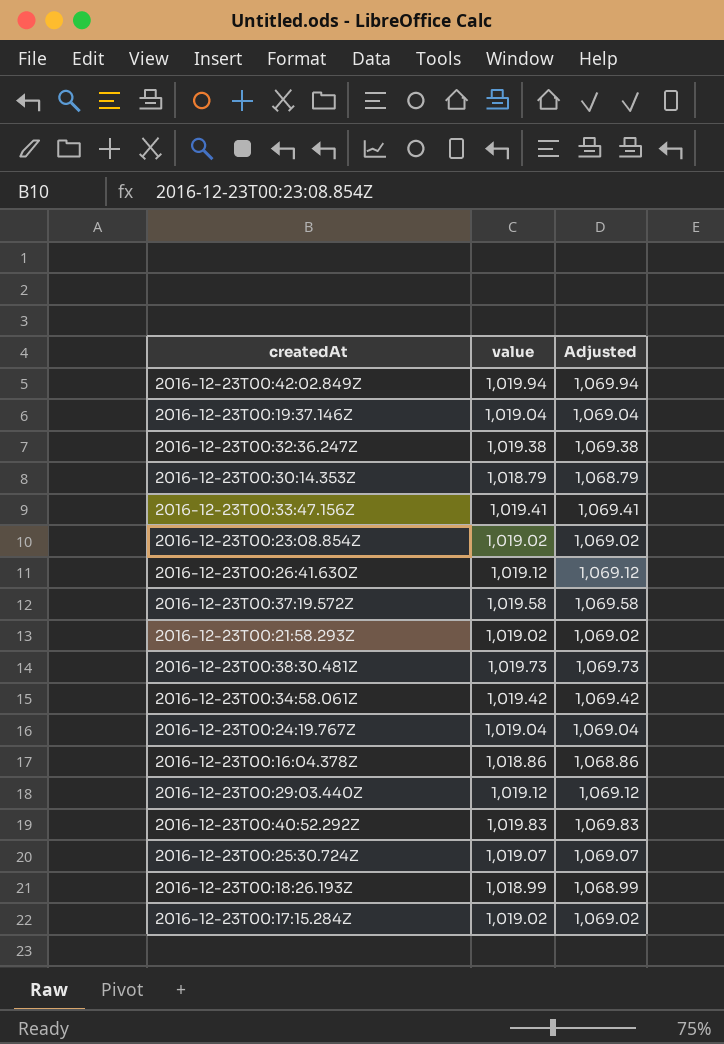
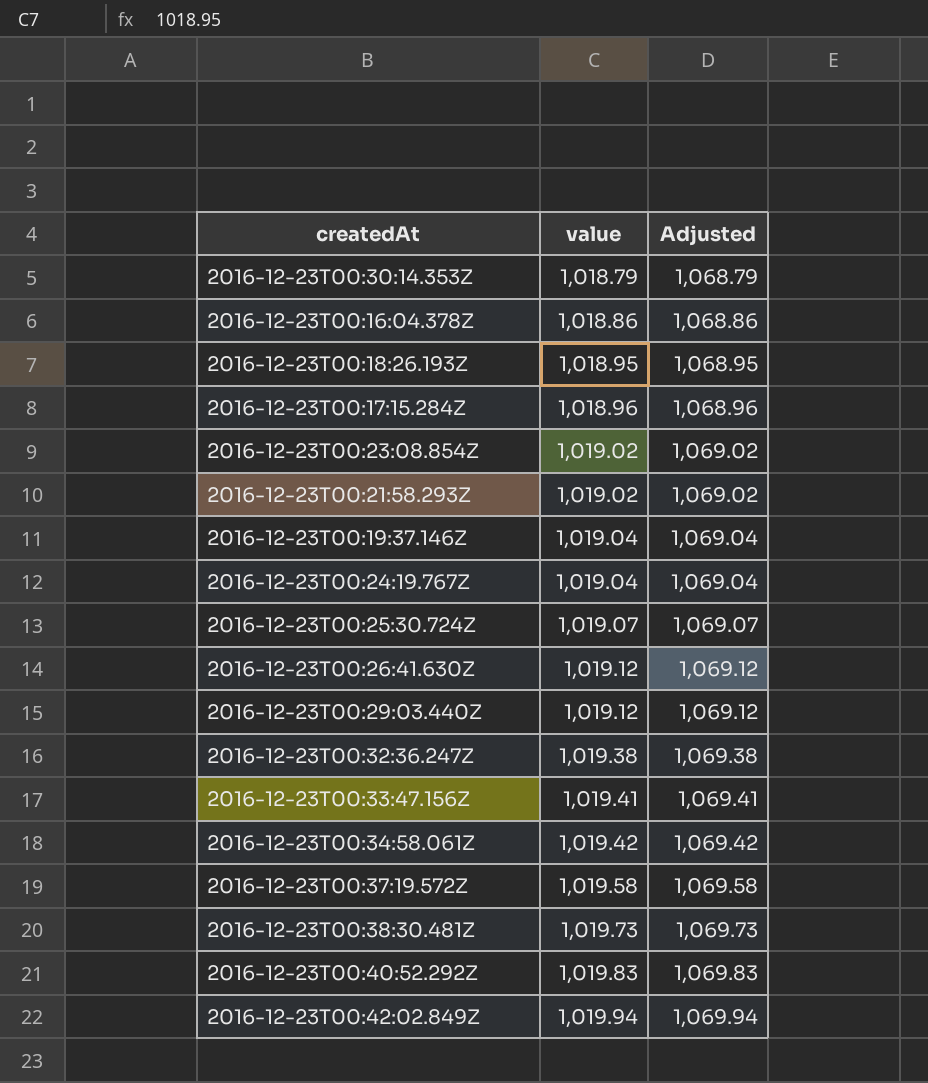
row order: none -> value ascending
2016-12-23T00:18:26.193Z | value: 1,018.99 -> 1,018.95
2016-12-23T00:18:26.193Z | Adjusted: 1,068.99 -> 1,068.95
2016-12-23T00:17:15.284Z | value: 1,019.02 -> 1,018.96
2016-12-23T00:17:15.284Z | Adjusted: 1,069.02 -> 1,068.96

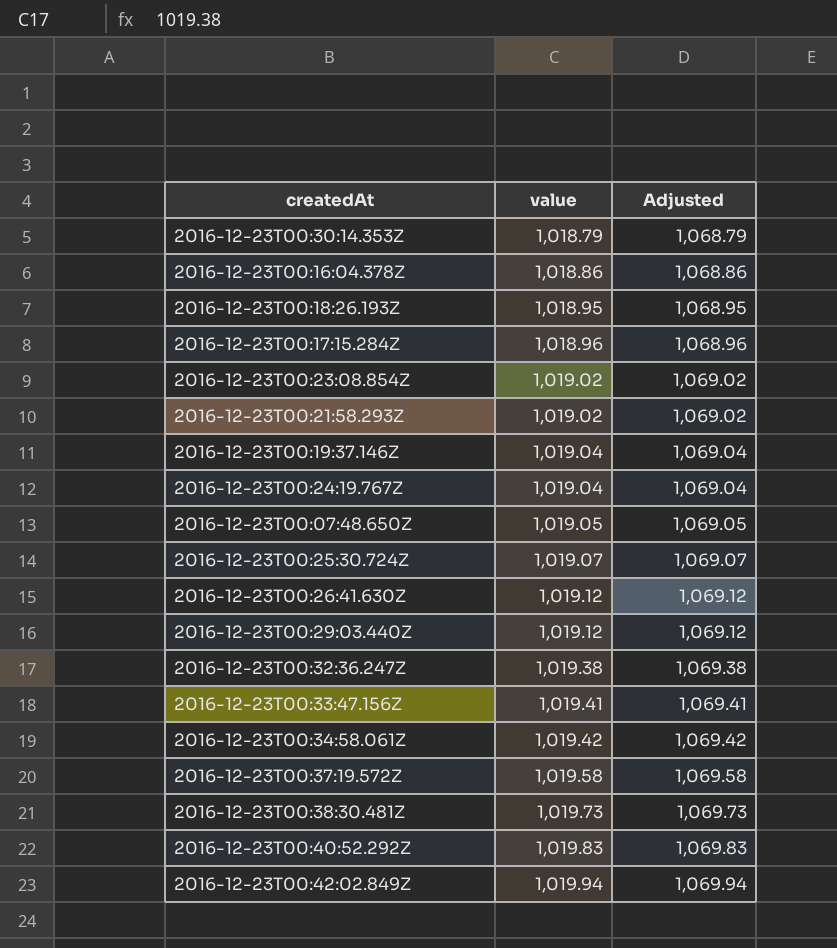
row 2016-12-23T00:07:48.650Z: none -> 1,019.05 | 1,069.05

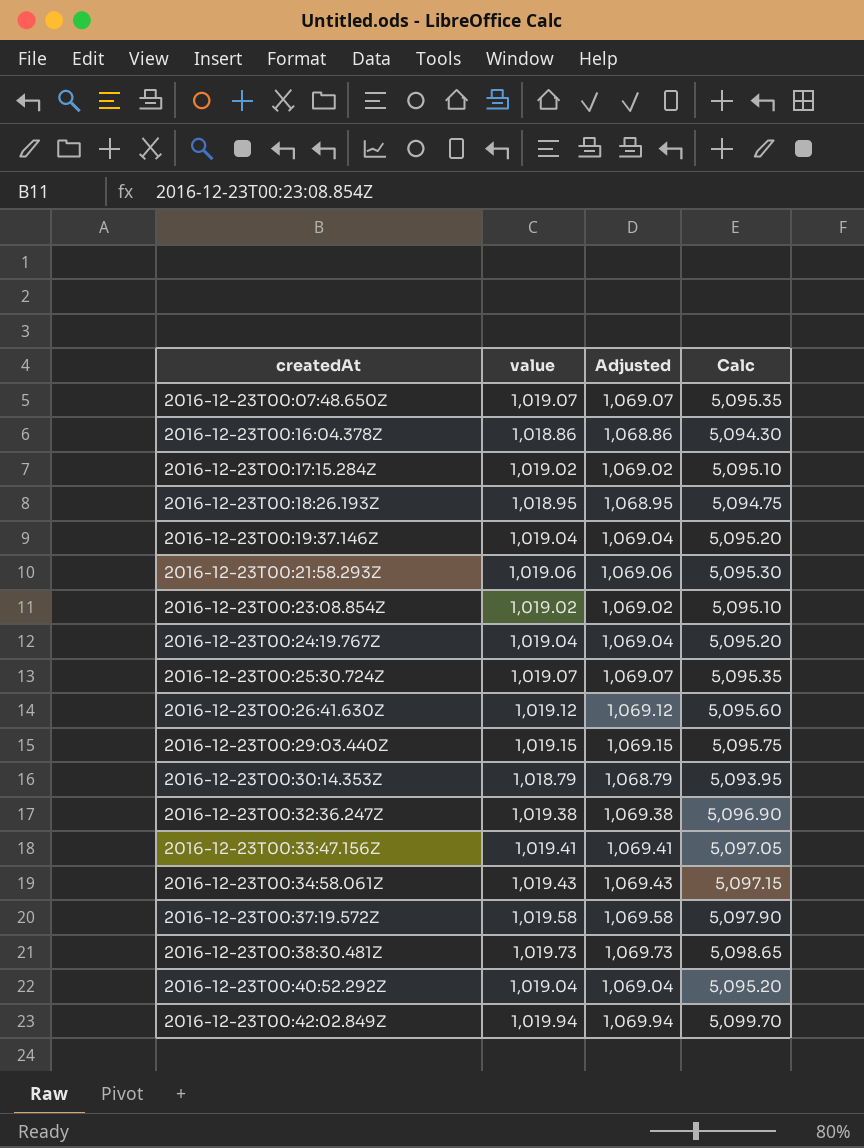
row order: value ascending -> createdAt ascending
column Calc | formula: none -> [value] * 5
2016-12-23T00:07:48.650Z | value: 1,019.05 -> 1,019.07
2016-12-23T00:07:48.650Z | Adjusted: 1,069.05 -> 1,069.07
2016-12-23T00:17:15.284Z | value: 1,018.96 -> 1,019.02
2016-12-23T00:17:15.284Z | Adjusted: 1,068.96 -> 1,069.02
2016-12-23T00:21:58.293Z | value: 1,019.02 -> 1,019.06
2016-12-23T00:21:58.293Z | Adjusted: 1,069.02 -> 1,069.06
2016-12-23T00:29:03.440Z | value: 1,019.12 -> 1,019.15
2016-12-23T00:29:03.440Z | Adjusted: 1,069.12 -> 1,069.15
2016-12-23T00:34:58.061Z | value: 1,019.42 -> 1,019.43
2016-12-23T00:34:58.061Z | Adjusted: 1,069.42 -> 1,069.43
2016-12-23T00:40:52.292Z | value: 1,019.83 -> 1,019.04
2016-12-23T00:40:52.292Z | Adjusted: 1,069.83 -> 1,069.04

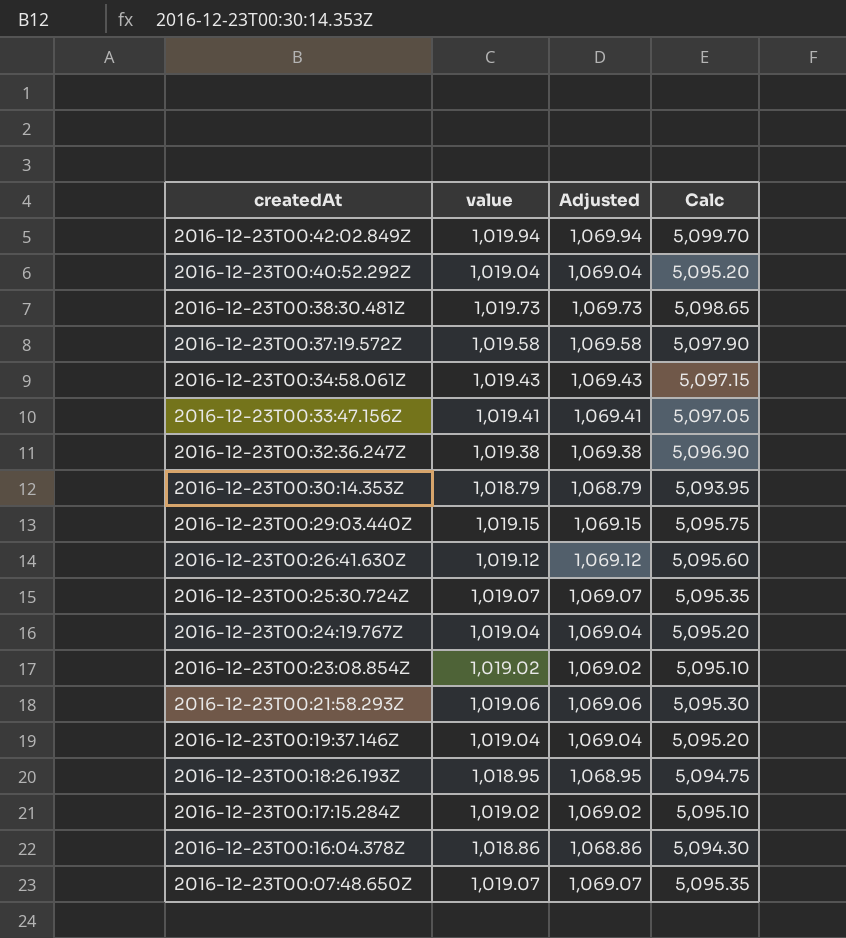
row order: createdAt ascending -> createdAt descending

